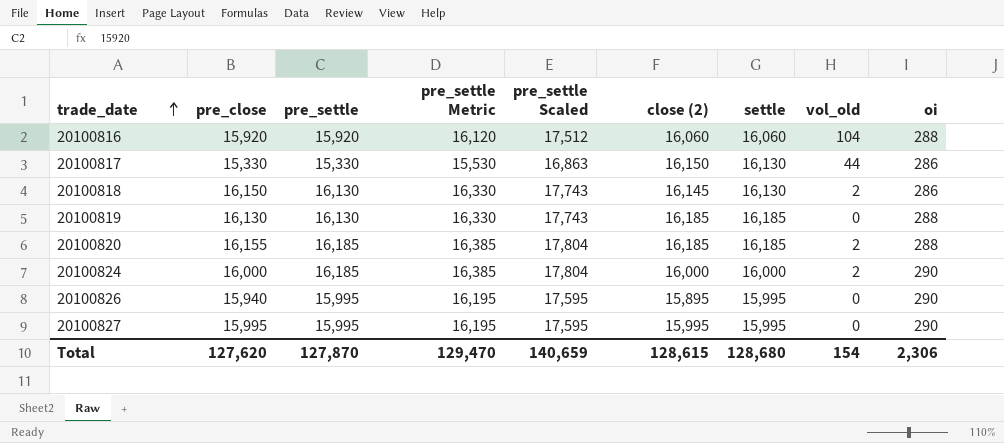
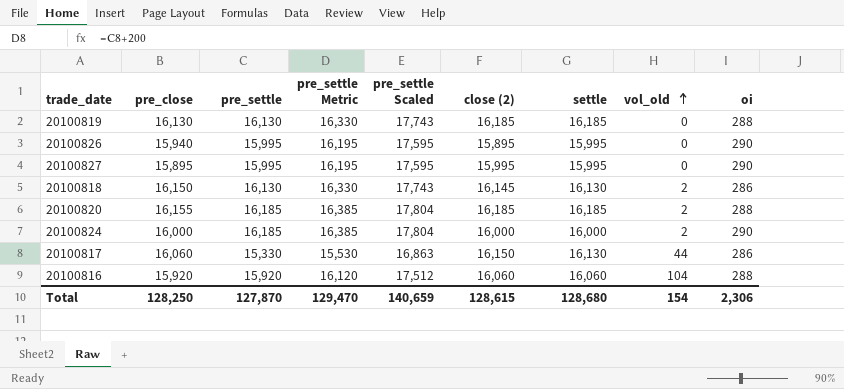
row order: trade_date ascending -> vol_old ascending
20100827 | pre_close: 15,995 -> 15,895
20100817 | pre_close: 15,330 -> 16,060
Total | pre_close: 127,620 -> 128,250

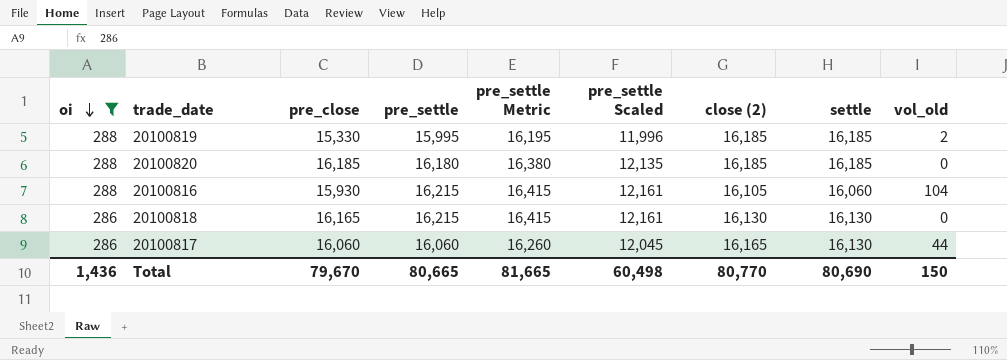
filter: none -> oi != 290
row order: vol_old ascending -> oi descending
column oi | position: 9 -> 1
column pre_settle Scaled | formula: [pre_settle] * 1.1 -> [pre_settle] * 0.75
20100819 | pre_close: 16,130 -> 15,330
20100819 | pre_settle: 16,130 -> 15,995
20100819 | pre_settle Metric: 16,330 -> 16,195
20100819 | vol_old: 0 -> 2
20100820 | pre_close: 16,155 -> 16,185
20100820 | pre_settle: 16,185 -> 16,180
20100820 | pre_settle Metric: 16,385 -> 16,380
20100820 | vol_old: 2 -> 0
20100816 | pre_close: 15,920 -> 15,930
20100816 | pre_settle: 15,920 -> 16,215
20100816 | pre_settle Metric: 16,120 -> 16,415
20100816 | close (2): 16,060 -> 16,105
20100818 | pre_close: 16,150 -> 16,165
20100818 | pre_settle: 16,130 -> 16,215
20100818 | pre_settle Metric: 16,330 -> 16,415
20100818 | close (2): 16,145 -> 16,130
20100818 | vol_old: 2 -> 0
20100817 | pre_settle: 15,330 -> 16,060
20100817 | pre_settle Metric: 15,530 -> 16,260
20100817 | close (2): 16,150 -> 16,165
Total | oi: 2,306 -> 1,436
Total | pre_close: 128,250 -> 79,670
Total | pre_settle: 127,870 -> 80,665
Total | pre_settle Metric: 129,470 -> 81,665
Total | pre_settle Scaled: 140,659 -> 60,498
Total | close (2): 128,615 -> 80,770
Total | settle: 128,680 -> 80,690
Total | vol_old: 154 -> 150

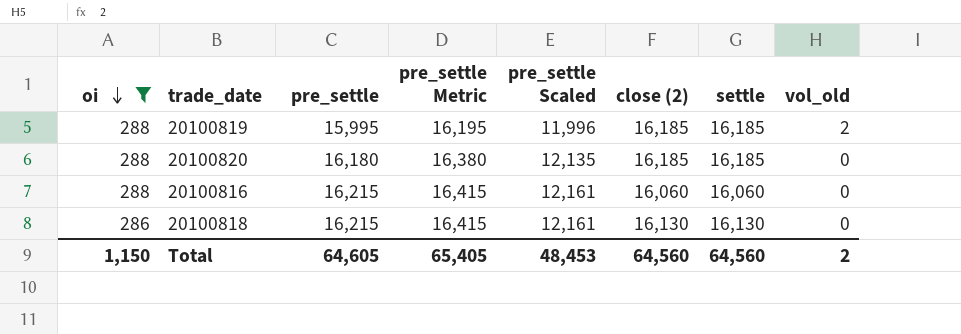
column pre_close | position: 3 -> none
row 20100817: 286 | 16,060 | 16,060 | 16,260 | 12,045 | 16,165 | 16,130 | 44 -> none
20100816 | close (2): 16,105 -> 16,060
20100816 | vol_old: 104 -> 0
Total | oi: 1,436 -> 1,150
Total | pre_settle: 80,665 -> 64,605
Total | pre_settle Metric: 81,665 -> 65,405
Total | pre_settle Scaled: 60,498 -> 48,453
Total | close (2): 80,770 -> 64,560
Total | settle: 80,690 -> 64,560
Total | vol_old: 150 -> 2

